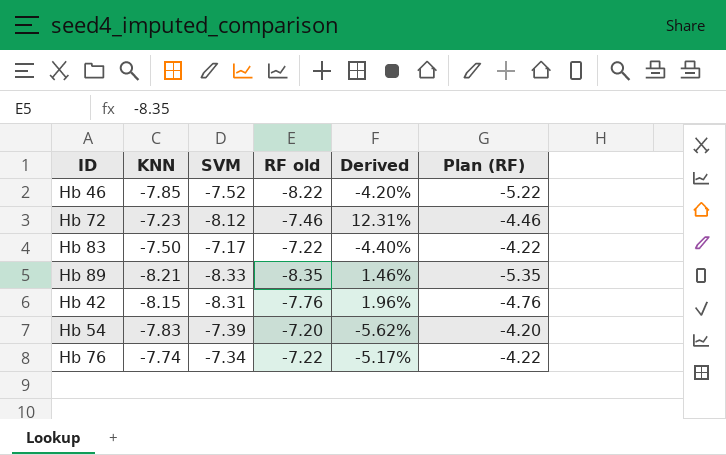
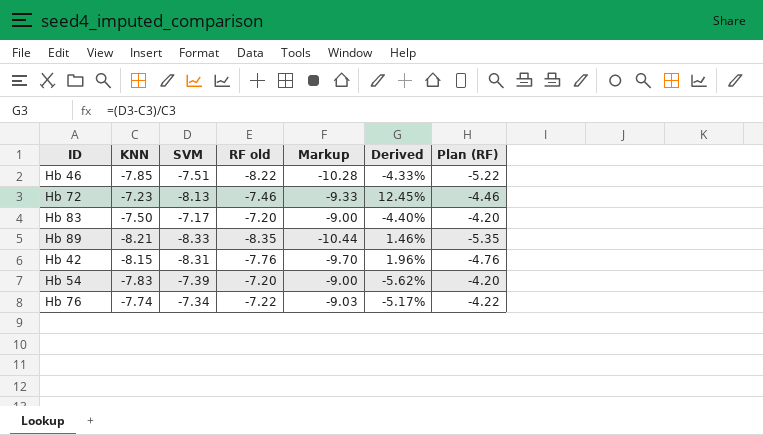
column Markup | formula: none -> [RF old] * 1.25
Hb 46 | SVM: -7.52 -> -7.51
Hb 46 | Derived: -4.20% -> -4.33%
Hb 72 | SVM: -8.12 -> -8.13
Hb 72 | Derived: 12.31% -> 12.45%
Hb 83 | RF old: -7.22 -> -7.20
Hb 83 | Plan (RF): -4.22 -> -4.20

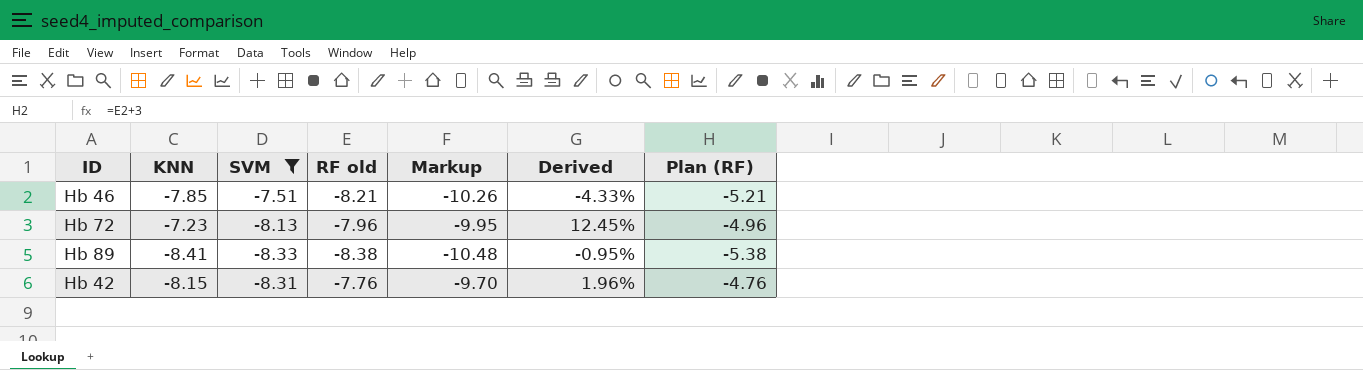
filter: none -> SVM <= -7.51
Hb 46 | RF old: -8.22 -> -8.21
Hb 46 | Markup: -10.28 -> -10.26
Hb 46 | Plan (RF): -5.22 -> -5.21
Hb 72 | RF old: -7.46 -> -7.96
Hb 72 | Markup: -9.33 -> -9.95
Hb 72 | Plan (RF): -4.46 -> -4.96
Hb 89 | KNN: -8.21 -> -8.41
Hb 89 | RF old: -8.35 -> -8.38
Hb 89 | Markup: -10.44 -> -10.48
Hb 89 | Derived: 1.46% -> -0.95%
Hb 89 | Plan (RF): -5.35 -> -5.38

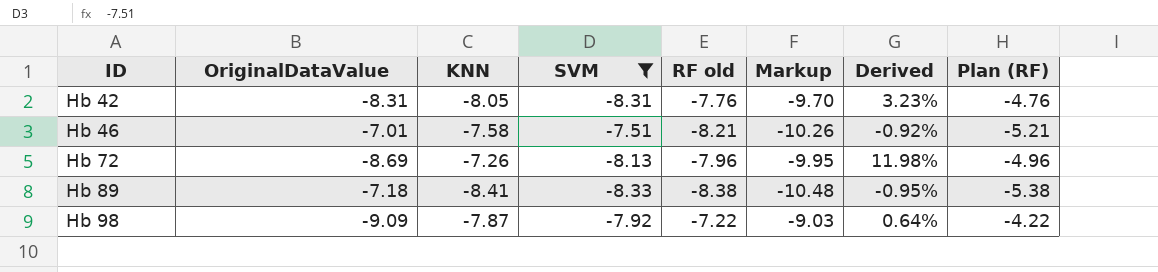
row order: none -> ID ascending
column OriginalDataValue | position: none -> 2
Hb 42 | KNN: -8.15 -> -8.05
Hb 42 | Derived: 1.96% -> 3.23%
Hb 46 | KNN: -7.85 -> -7.58
Hb 46 | Derived: -4.33% -> -0.92%
Hb 72 | KNN: -7.23 -> -7.26
Hb 72 | Derived: 12.45% -> 11.98%
row Hb 98: none -> -9.09 | -7.87 | -7.92 | -7.22 | -9.03 | 0.64% | -4.22

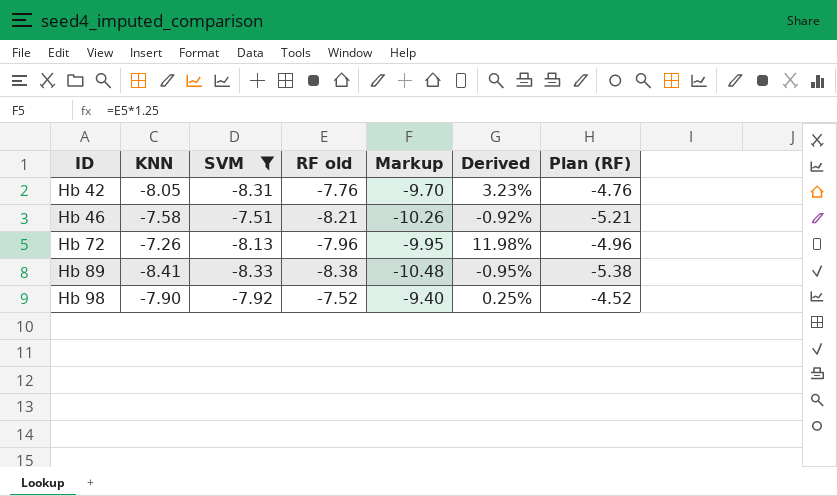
column OriginalDataValue | position: 2 -> none
Hb 98 | KNN: -7.87 -> -7.90
Hb 98 | RF old: -7.22 -> -7.52
Hb 98 | Markup: -9.03 -> -9.40
Hb 98 | Derived: 0.64% -> 0.25%
Hb 98 | Plan (RF): -4.22 -> -4.52

